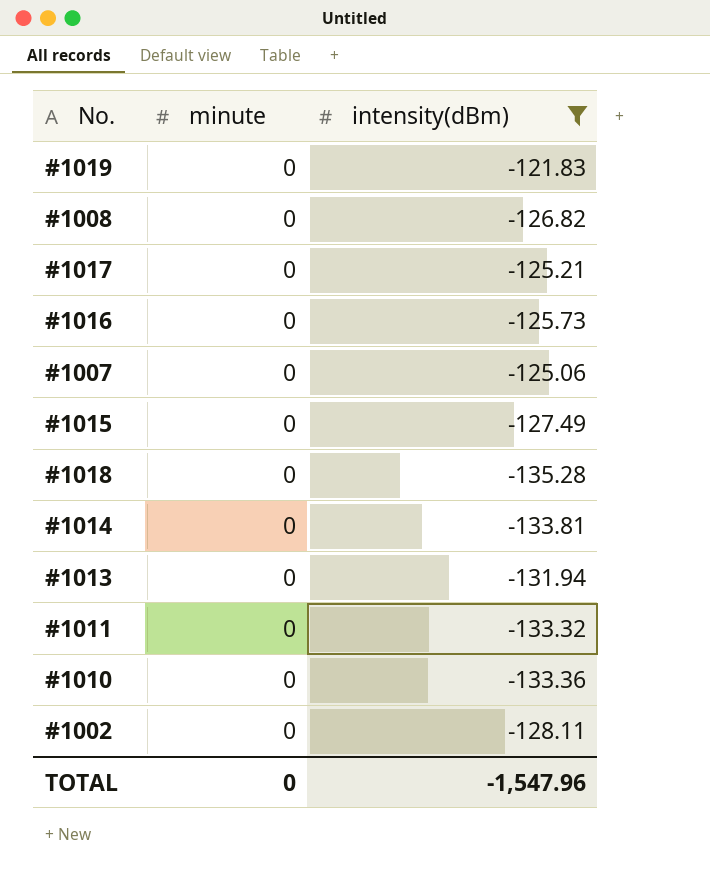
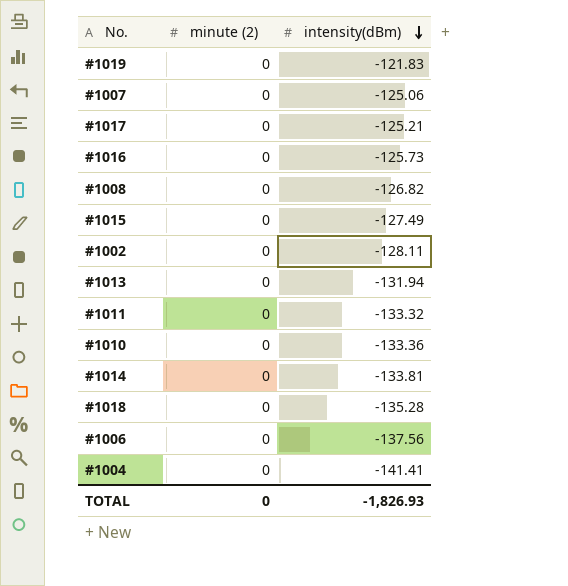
filter: intensity(dBm) >= -135.28 -> none
row order: none -> intensity(dBm) descending
column name: minute -> minute (2)
TOTAL | intensity(dBm): -1,547.96 -> -1,826.93

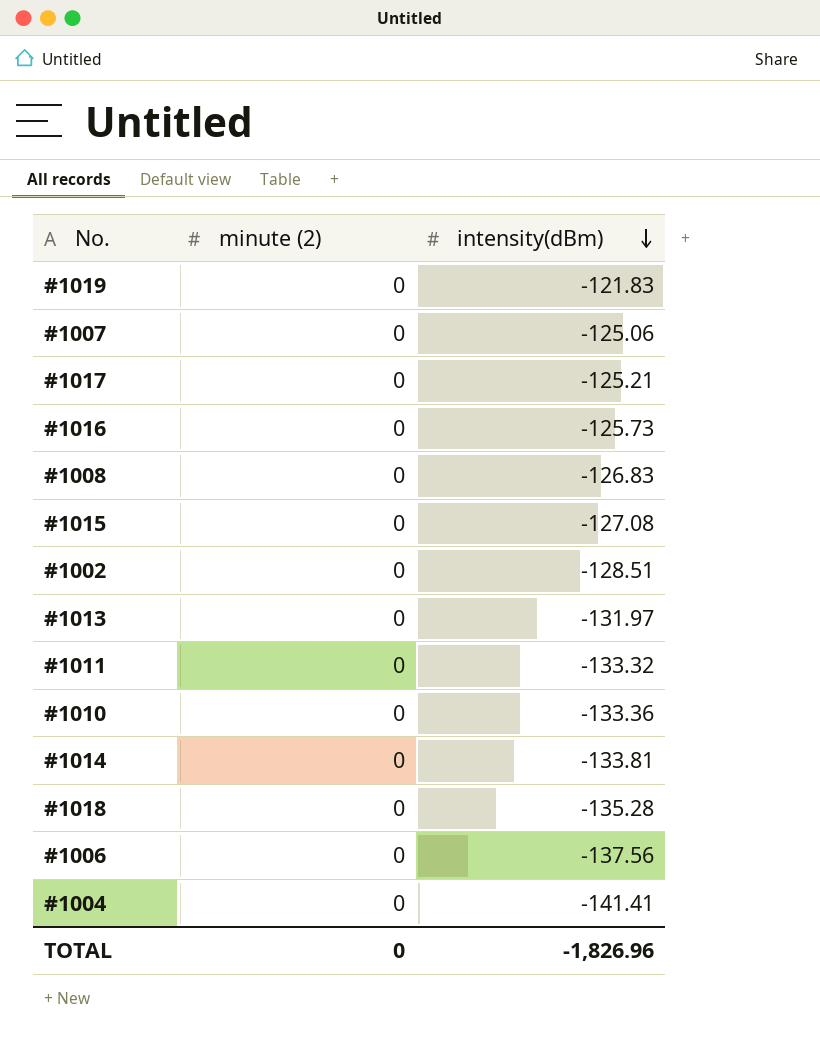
#1008 | intensity(dBm): -126.82 -> -126.83
#1015 | intensity(dBm): -127.49 -> -127.08
#1002 | intensity(dBm): -128.11 -> -128.51
#1013 | intensity(dBm): -131.94 -> -131.97
TOTAL | intensity(dBm): -1,826.93 -> -1,826.96

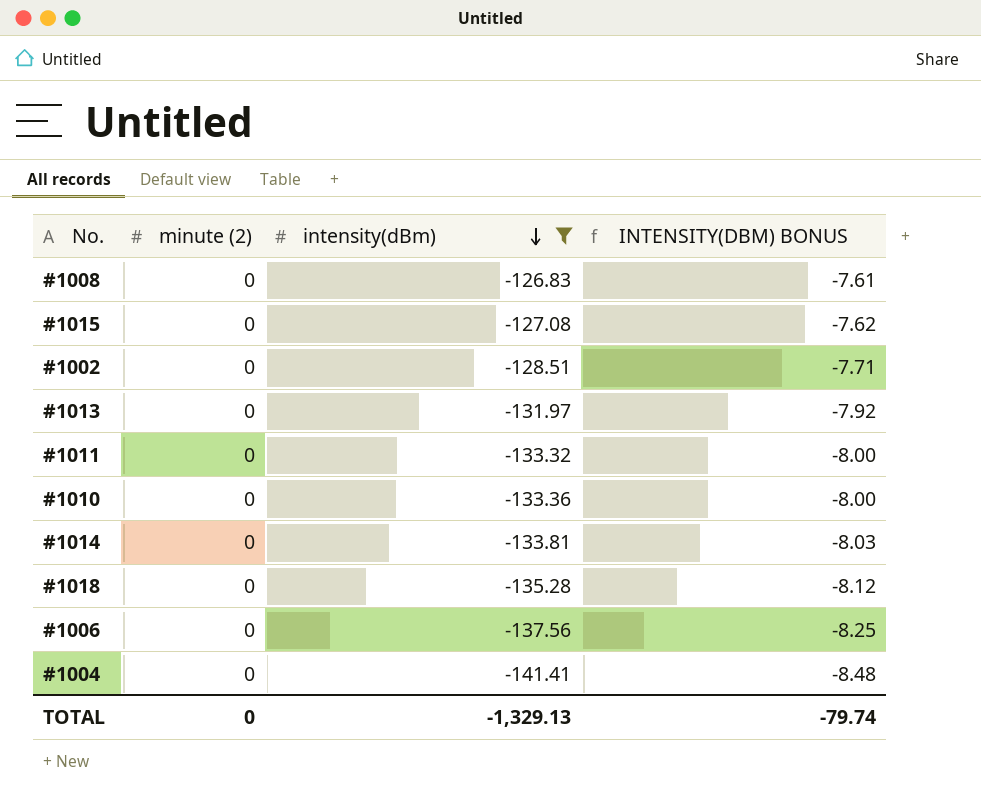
filter: none -> intensity(dBm) <= -126.83
column INTENSITY(DBM) BONUS | formula: none -> [intensity(dBm)] * 0.06
TOTAL | intensity(dBm): -1,826.96 -> -1,329.13

